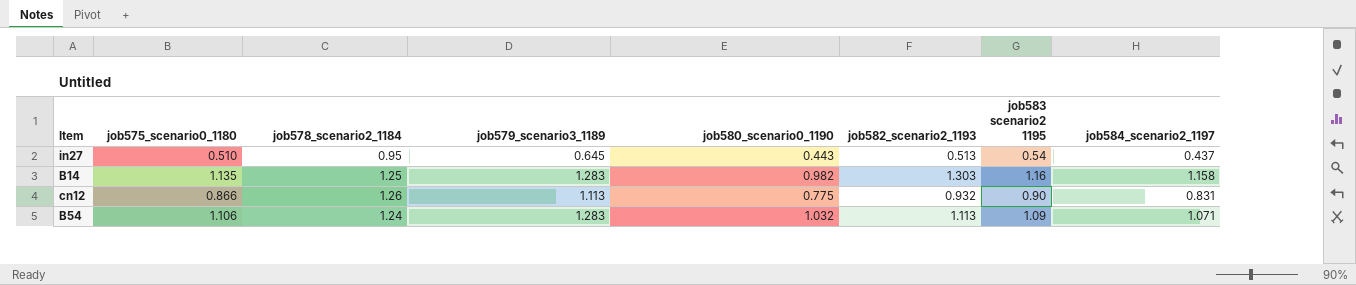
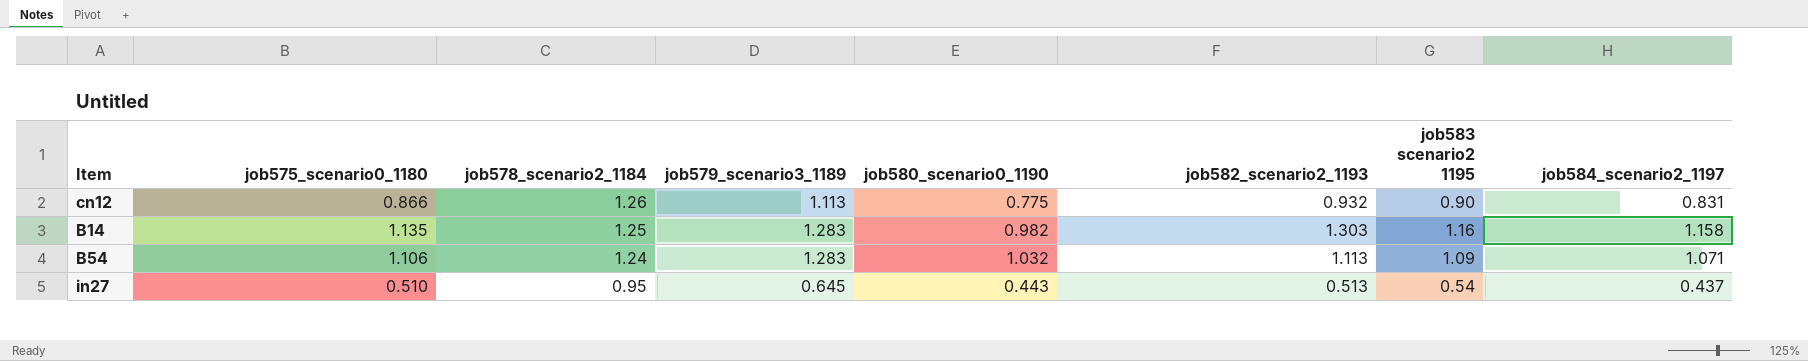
row order: none -> job578_scenario2_1184 descending

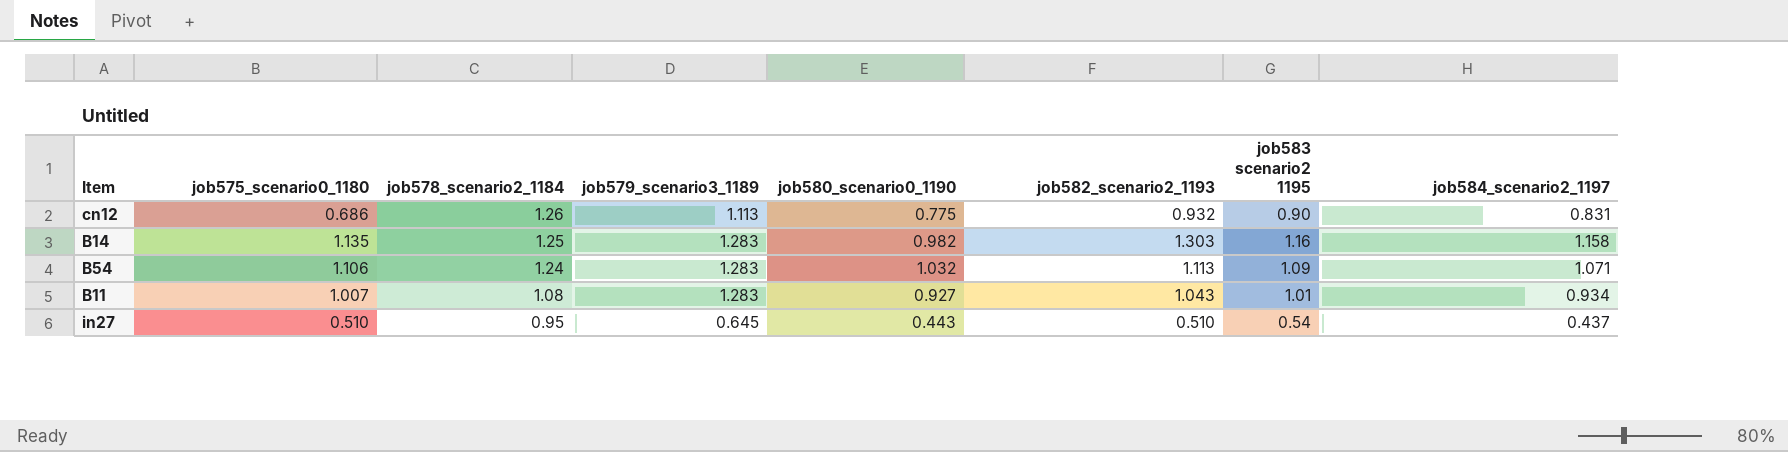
cn12 | job575_scenario0_1180: 0.866 -> 0.686
row B11: none -> 1.007 | 1.08 | 1.283 | 0.927 | 1.043 | 1.01 | 0.934
in27 | job582_scenario2_1193: 0.513 -> 0.510

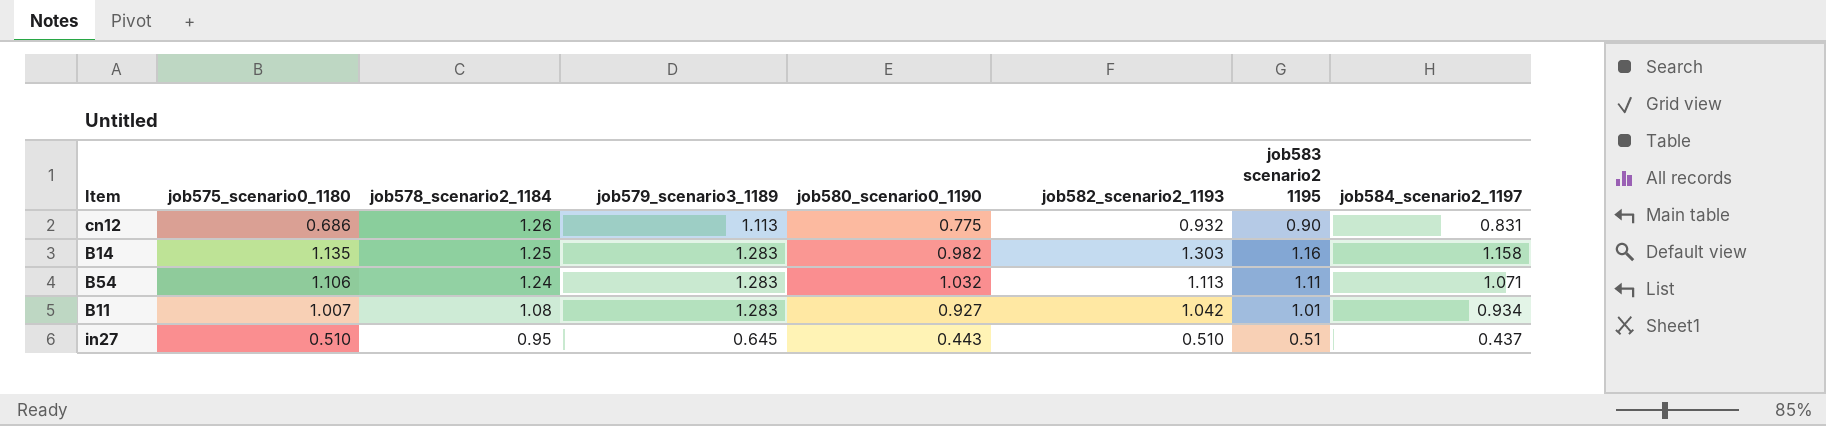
B54 | job583 scenario2 1195: 1.09 -> 1.11
B11 | job582_scenario2_1193: 1.043 -> 1.042
in27 | job583 scenario2 1195: 0.54 -> 0.51

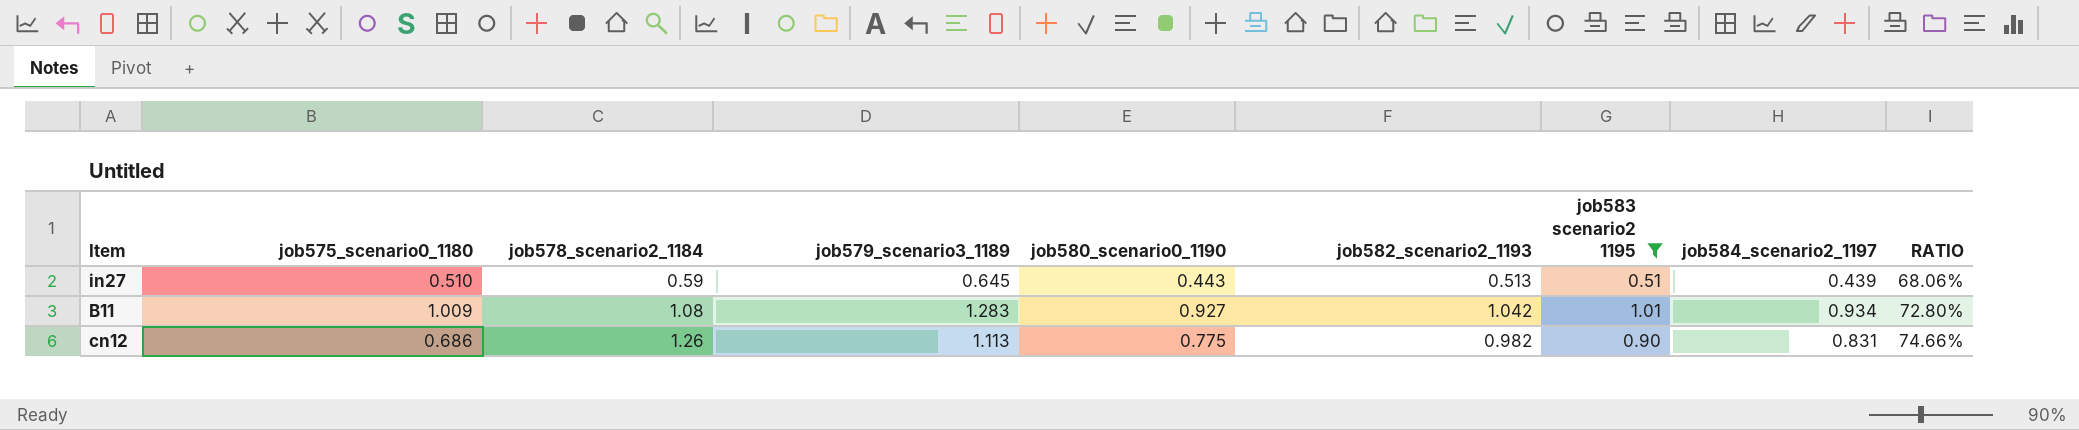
filter: none -> job583 scenario2 1195 <= 1.01
row order: job578_scenario2_1184 descending -> job578_scenario2_1184 ascending
column RATIO | formula: none -> [job584_scenario2_1197] / [job579_scenario3_1189]
in27 | job578_scenario2_1184: 0.95 -> 0.59
in27 | job582_scenario2_1193: 0.510 -> 0.513
in27 | job584_scenario2_1197: 0.437 -> 0.439
B11 | job575_scenario0_1180: 1.007 -> 1.009
cn12 | job582_scenario2_1193: 0.932 -> 0.982

